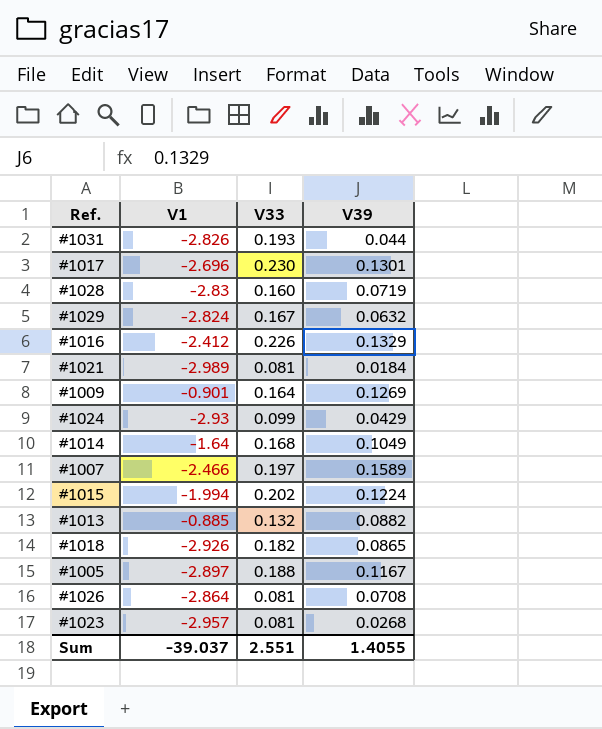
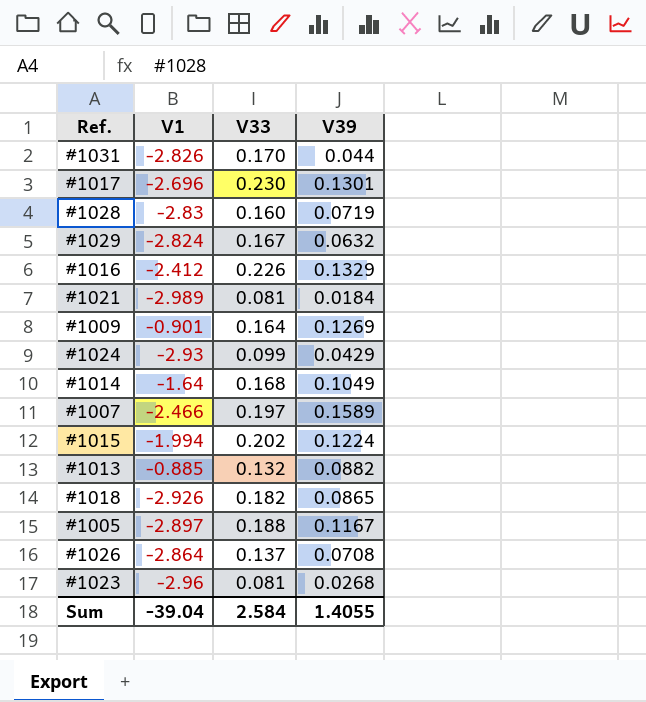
#1031 | V33: 0.193 -> 0.170
#1026 | V33: 0.081 -> 0.137
#1023 | V1: -2.957 -> -2.96
Sum | V1: -39.037 -> -39.04
Sum | V33: 2.551 -> 2.584

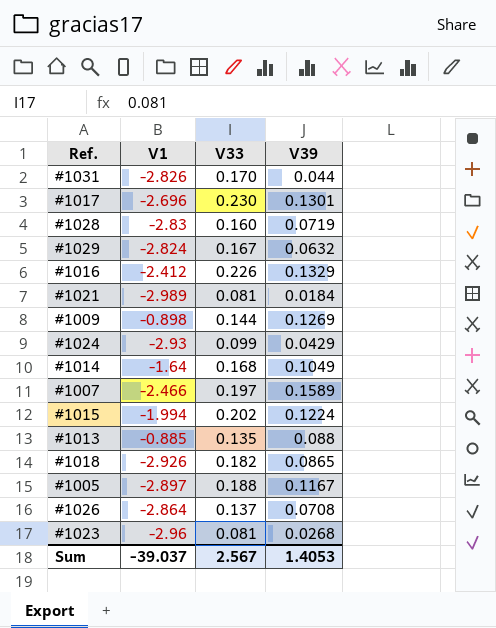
#1009 | V1: -0.901 -> -0.898
#1009 | V33: 0.164 -> 0.144
#1013 | V33: 0.132 -> 0.135
#1013 | V39: 0.0882 -> 0.088
Sum | V1: -39.04 -> -39.037
Sum | V33: 2.584 -> 2.567
Sum | V39: 1.4055 -> 1.4053

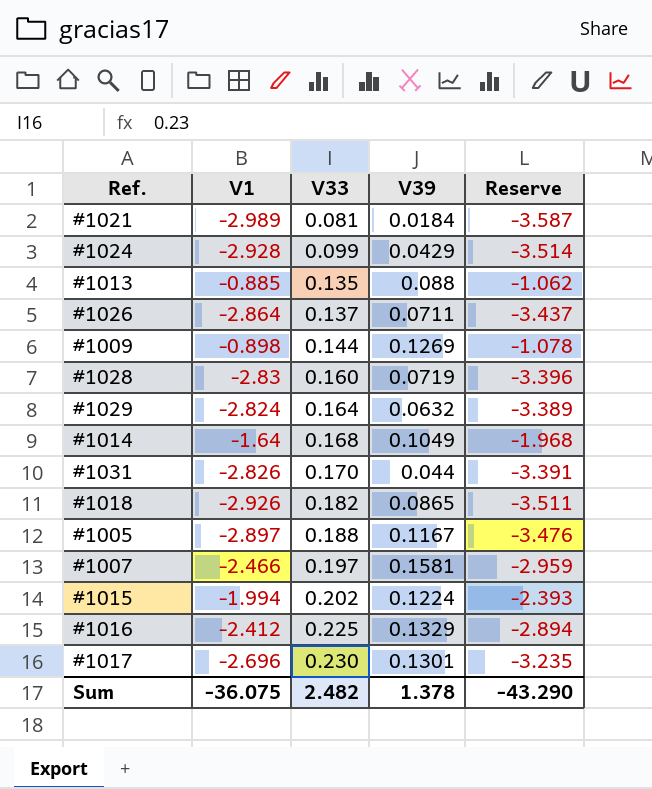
row order: none -> V33 ascending
column Reserve | formula: none -> [V1] * 1.2
row #1023: -2.96 | 0.081 | 0.0268 -> none
#1024 | V1: -2.93 -> -2.928
#1026 | V39: 0.0708 -> 0.0711
#1029 | V33: 0.167 -> 0.164
#1007 | V39: 0.1589 -> 0.1581
#1016 | V33: 0.226 -> 0.225
Sum | V1: -39.037 -> -36.075
Sum | V33: 2.567 -> 2.482
Sum | V39: 1.4053 -> 1.378

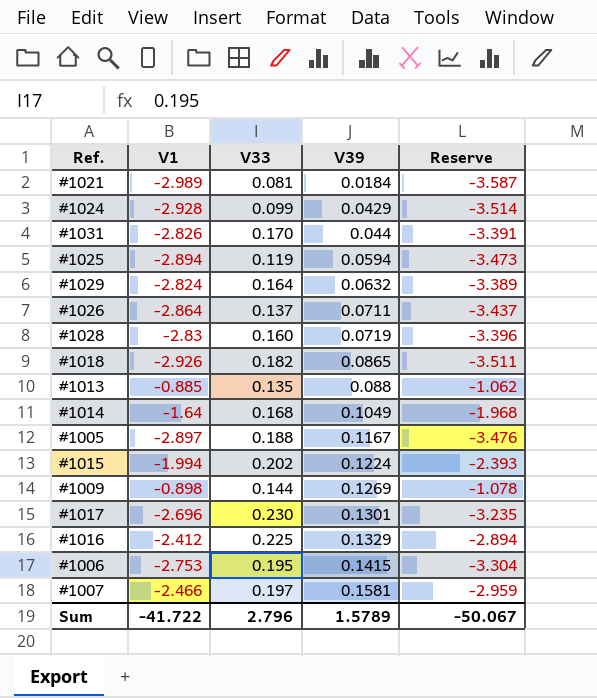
row order: V33 ascending -> V39 ascending
row #1025: none -> -2.894 | 0.119 | 0.0594 | -3.473
row #1006: none -> -2.753 | 0.195 | 0.1415 | -3.304
Sum | V1: -36.075 -> -41.722
Sum | V33: 2.482 -> 2.796
Sum | V39: 1.378 -> 1.5789
Sum | Reserve: -43.290 -> -50.067

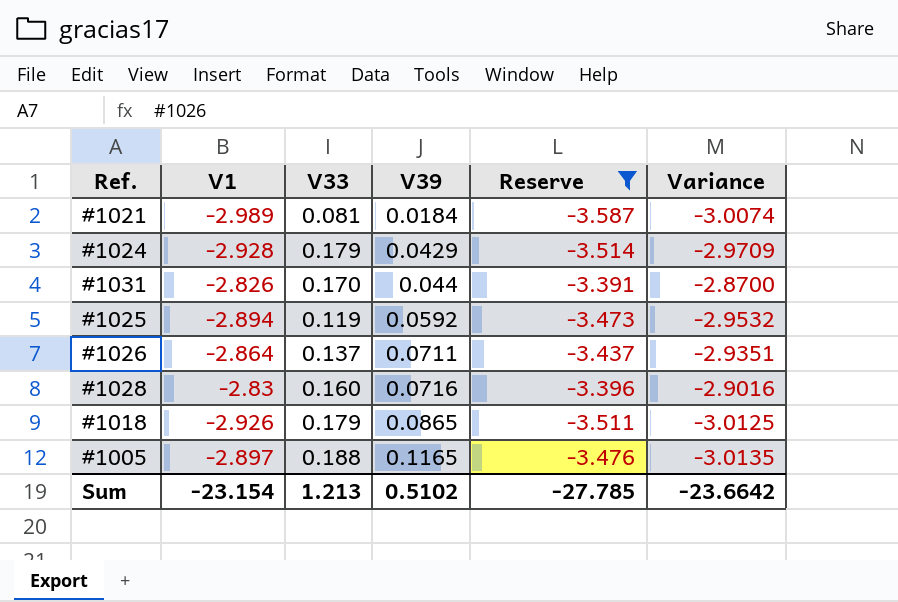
filter: none -> Reserve <= -3.391
column Variance | formula: none -> [V1] - [V39]
#1024 | V33: 0.099 -> 0.179
#1025 | V39: 0.0594 -> 0.0592
#1028 | V39: 0.0719 -> 0.0716
#1018 | V33: 0.182 -> 0.179
#1005 | V39: 0.1167 -> 0.1165
Sum | V1: -41.722 -> -23.154
Sum | V33: 2.796 -> 1.213
Sum | V39: 1.5789 -> 0.5102
Sum | Reserve: -50.067 -> -27.785

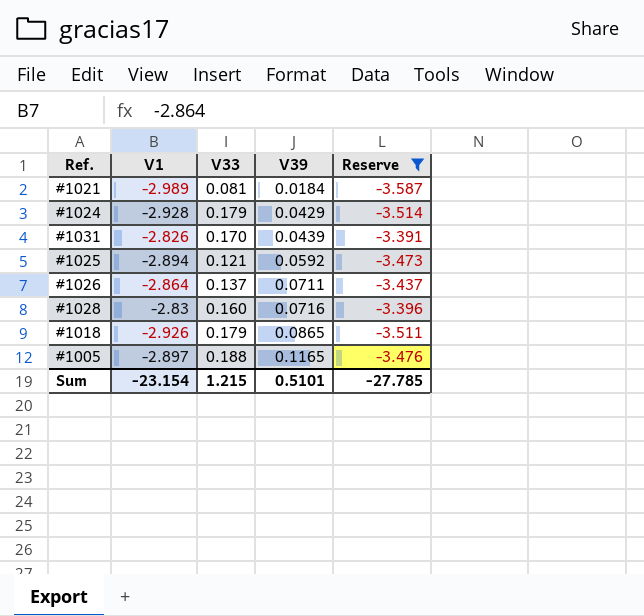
column Variance | formula: [V1] - [V39] -> none
#1031 | V39: 0.044 -> 0.0439
#1025 | V33: 0.119 -> 0.121
Sum | V33: 1.213 -> 1.215
Sum | V39: 0.5102 -> 0.5101

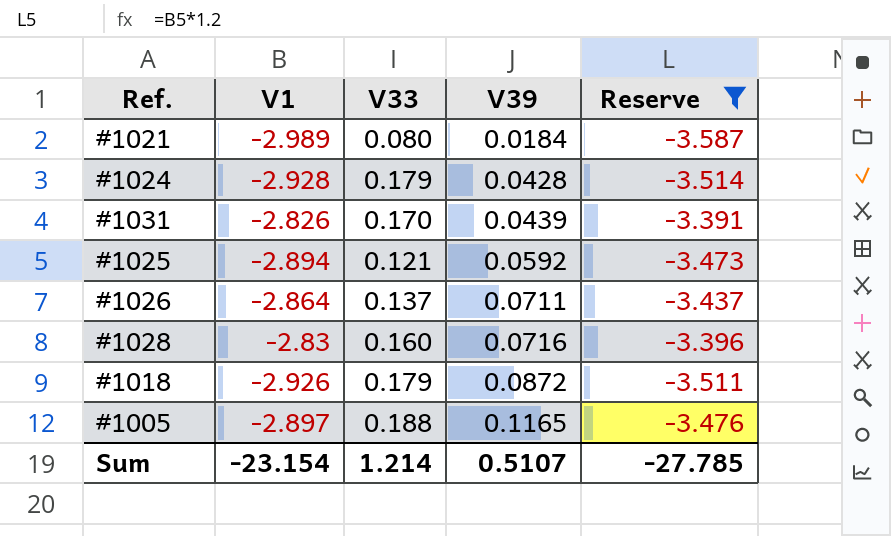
#1021 | V33: 0.081 -> 0.080
#1024 | V39: 0.0429 -> 0.0428
#1018 | V39: 0.0865 -> 0.0872
Sum | V33: 1.215 -> 1.214
Sum | V39: 0.5101 -> 0.5107

